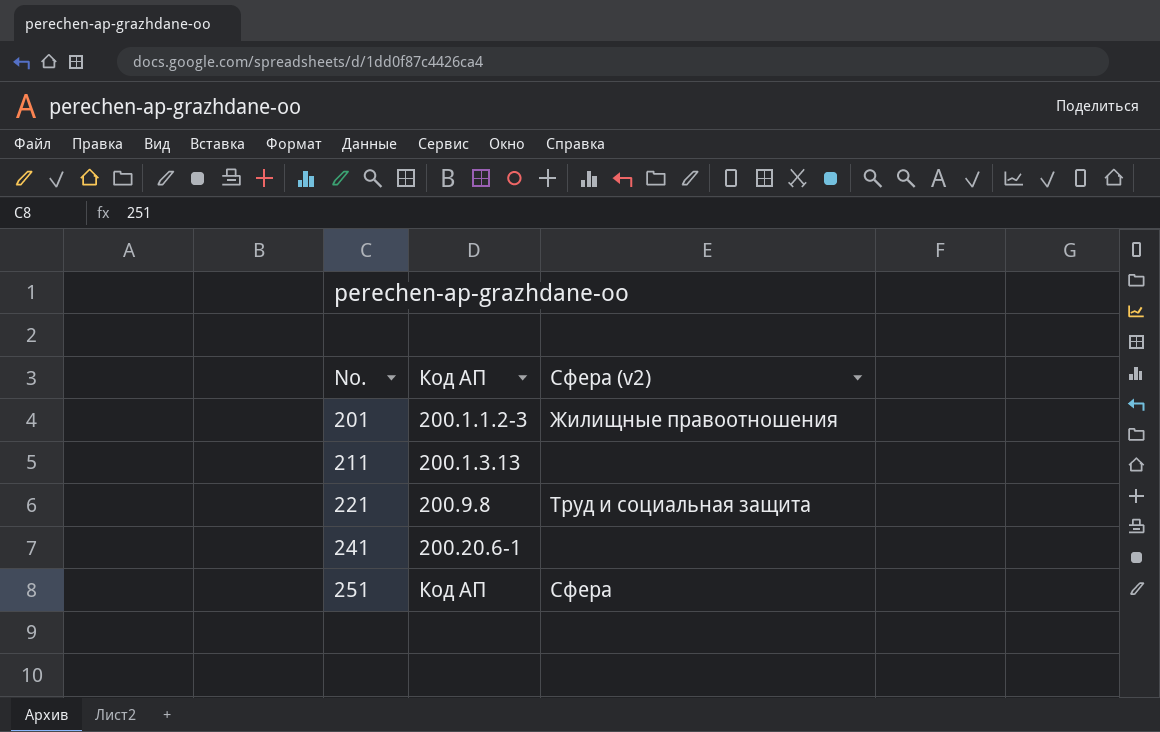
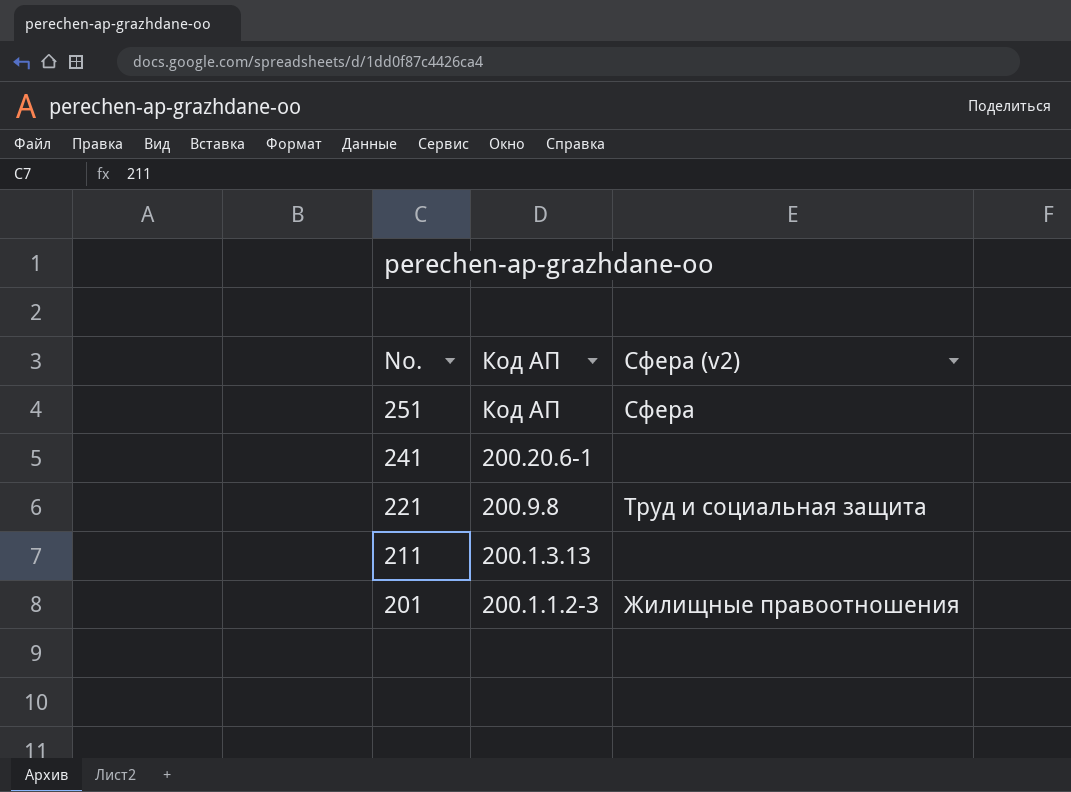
row order: No. ascending -> No. descending

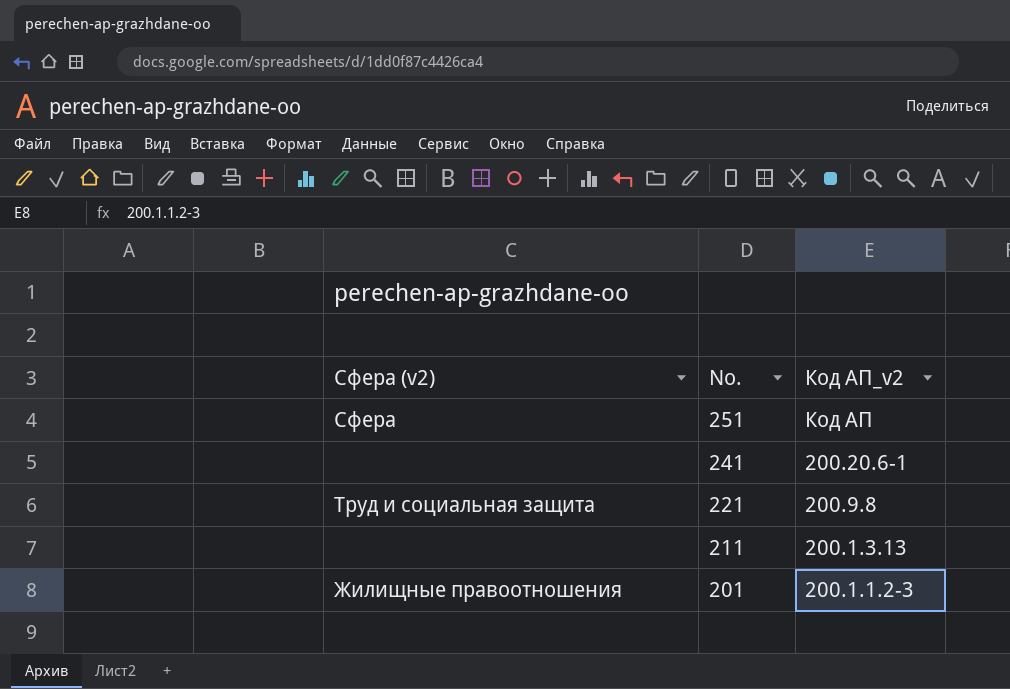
column Сфера (v2) | position: 3 -> 1
column name: Код АП -> Код АП_v2

